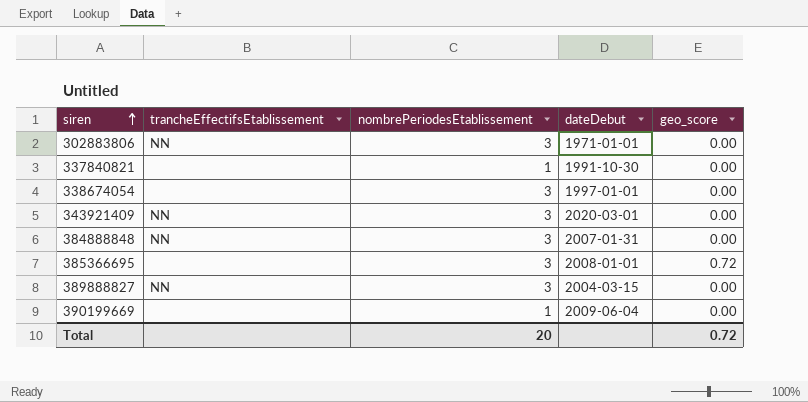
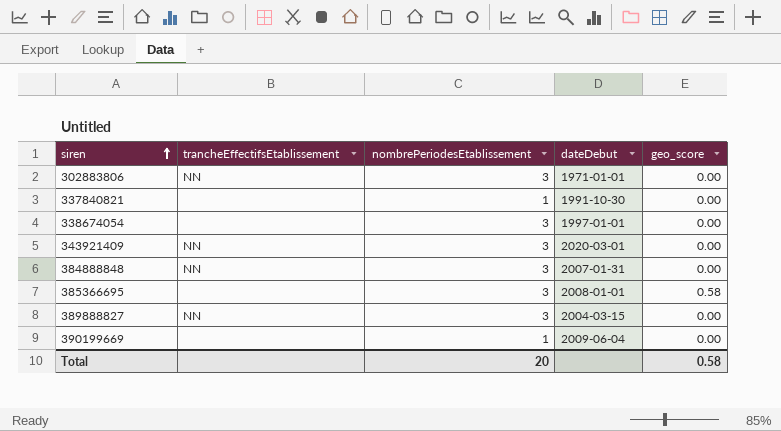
385366695 | geo_score: 0.72 -> 0.58
Total | geo_score: 0.72 -> 0.58

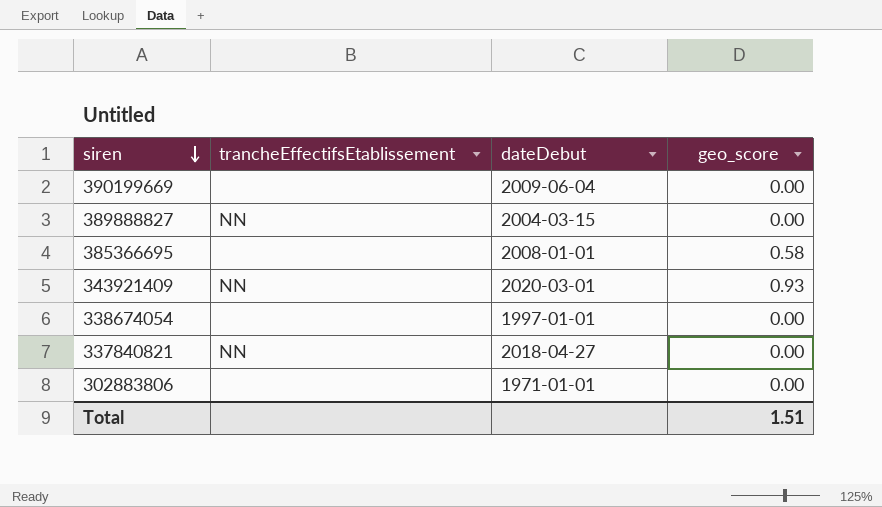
row order: siren ascending -> siren descending
column nombrePeriodesEtablissement | position: 3 -> none
row 384888848: NN | 3 | 2007-01-31 | 0.00 -> none
343921409 | geo_score: 0.00 -> 0.93
337840821 | trancheEffectifsEtablissement: none -> NN
337840821 | dateDebut: 1991-10-30 -> 2018-04-27
302883806 | trancheEffectifsEtablissement: NN -> none
Total | geo_score: 0.58 -> 1.51

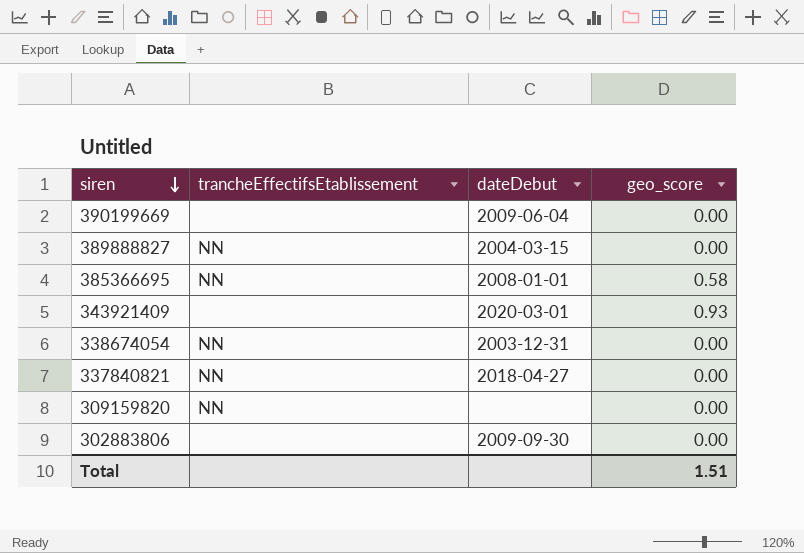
385366695 | trancheEffectifsEtablissement: none -> NN
343921409 | trancheEffectifsEtablissement: NN -> none
338674054 | trancheEffectifsEtablissement: none -> NN
338674054 | dateDebut: 1997-01-01 -> 2003-12-31
row 309159820: none -> NN | none | 0.00
302883806 | dateDebut: 1971-01-01 -> 2009-09-30

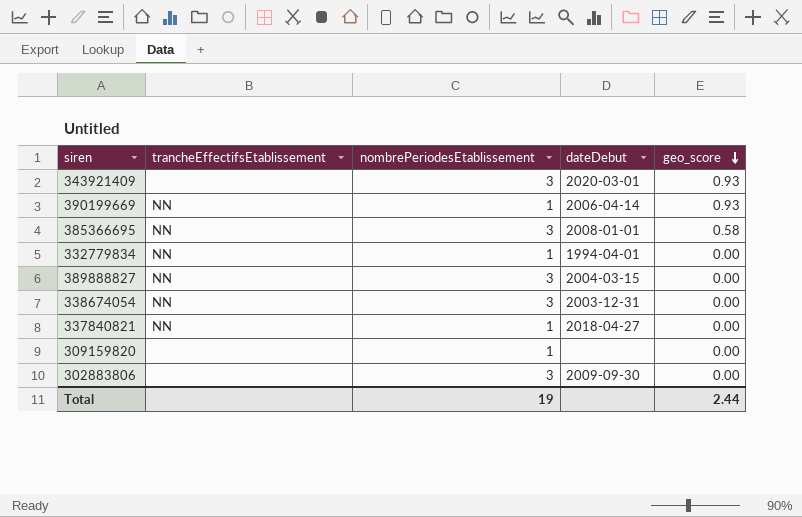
row order: siren descending -> geo_score descending
column nombrePeriodesEtablissement | position: none -> 3
390199669 | trancheEffectifsEtablissement: none -> NN
390199669 | dateDebut: 2009-06-04 -> 2006-04-14
390199669 | geo_score: 0.00 -> 0.93
row 332779834: none -> NN | 1 | 1994-04-01 | 0.00
309159820 | trancheEffectifsEtablissement: NN -> none
Total | geo_score: 1.51 -> 2.44

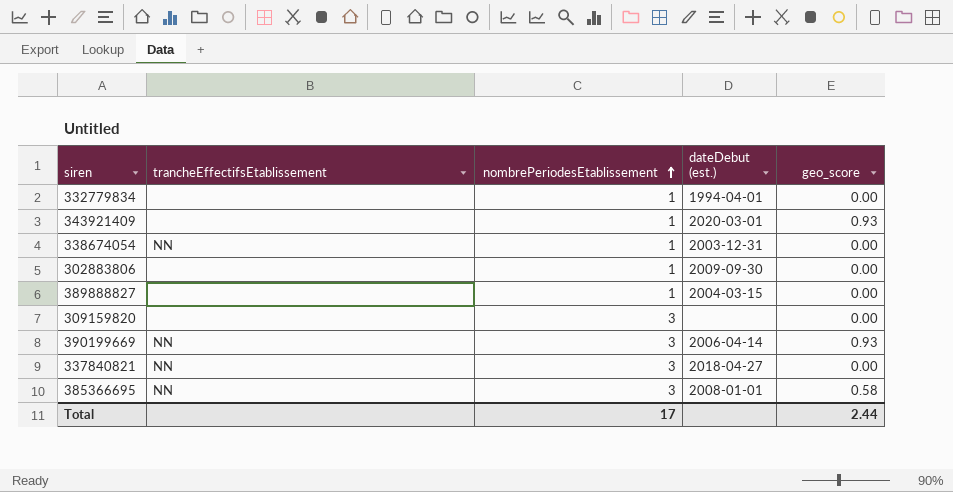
row order: geo_score descending -> nombrePeriodesEtablissement ascending
column name: dateDebut -> dateDebut (est.)
332779834 | trancheEffectifsEtablissement: NN -> none
343921409 | nombrePeriodesEtablissement: 3 -> 1
338674054 | nombrePeriodesEtablissement: 3 -> 1
302883806 | nombrePeriodesEtablissement: 3 -> 1
389888827 | trancheEffectifsEtablissement: NN -> none
389888827 | nombrePeriodesEtablissement: 3 -> 1
309159820 | nombrePeriodesEtablissement: 1 -> 3
390199669 | nombrePeriodesEtablissement: 1 -> 3
337840821 | nombrePeriodesEtablissement: 1 -> 3
Total | nombrePeriodesEtablissement: 19 -> 17

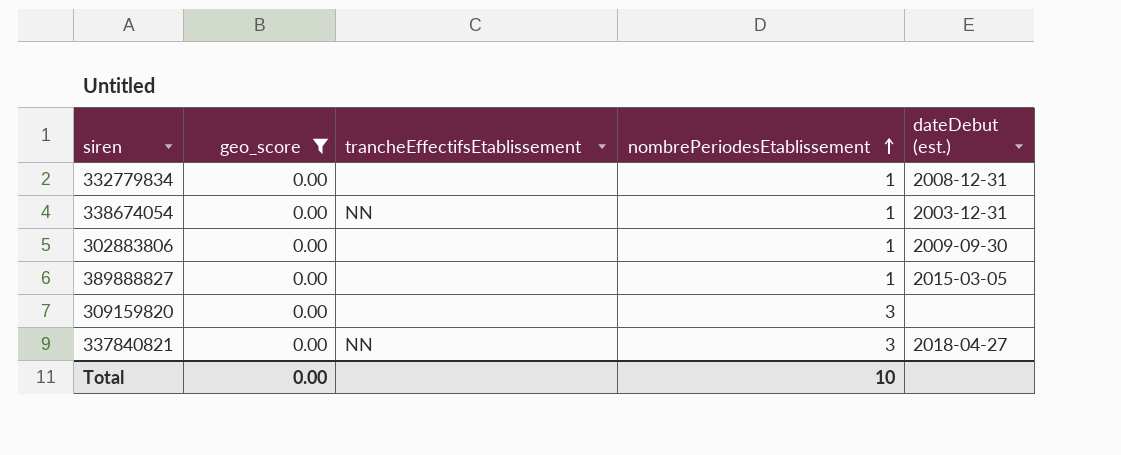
filter: none -> geo_score = 0.00
column geo_score | position: 5 -> 2
332779834 | dateDebut (est.): 1994-04-01 -> 2008-12-31
389888827 | dateDebut (est.): 2004-03-15 -> 2015-03-05
Total | geo_score: 2.44 -> 0.00
Total | nombrePeriodesEtablissement: 17 -> 10

